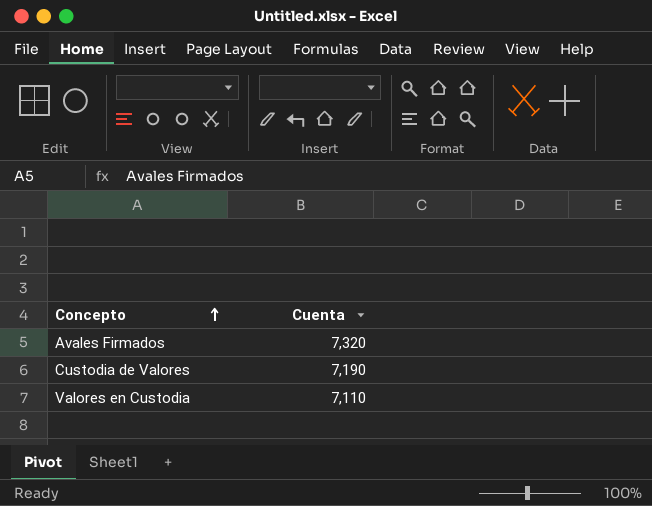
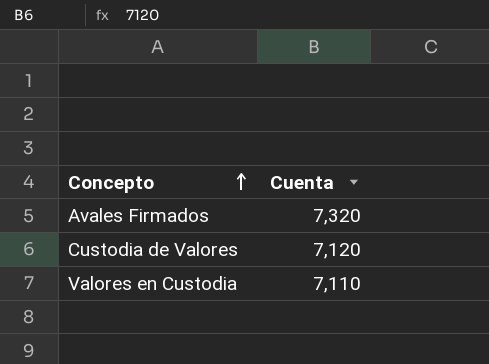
Custodia de Valores | Cuenta: 7,190 -> 7,120

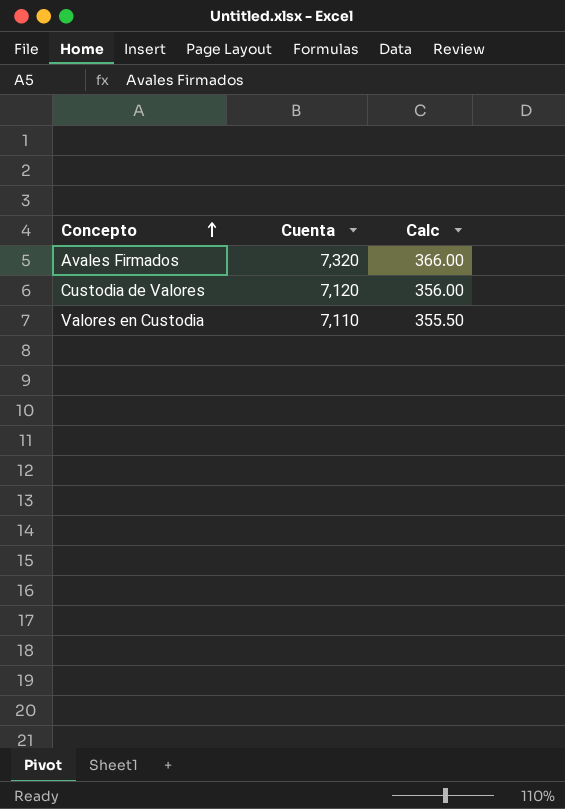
column Calc | formula: none -> [Cuenta] * 0.05

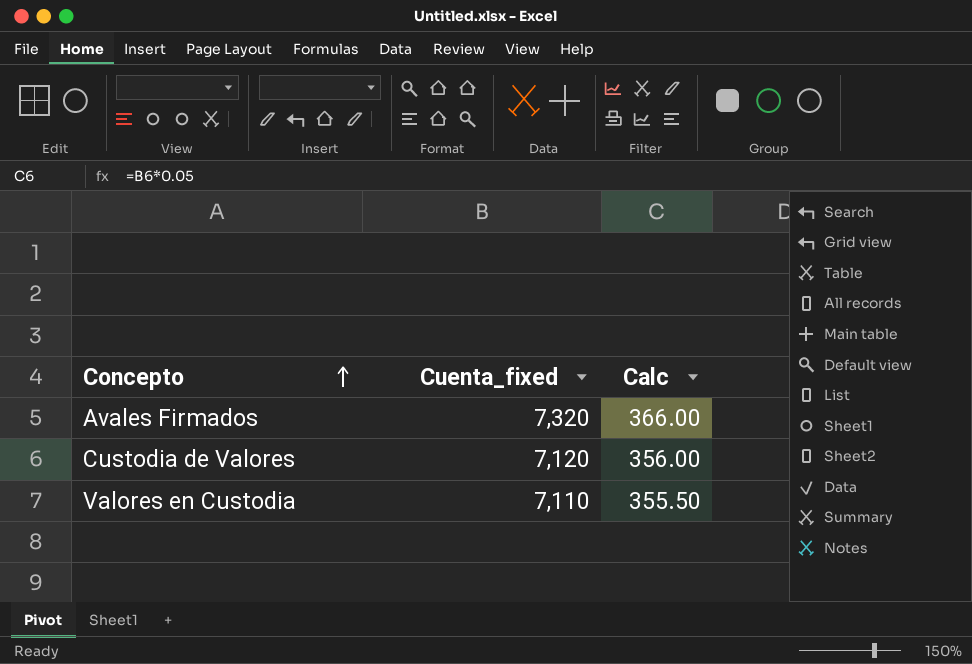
column name: Cuenta -> Cuenta_fixed

